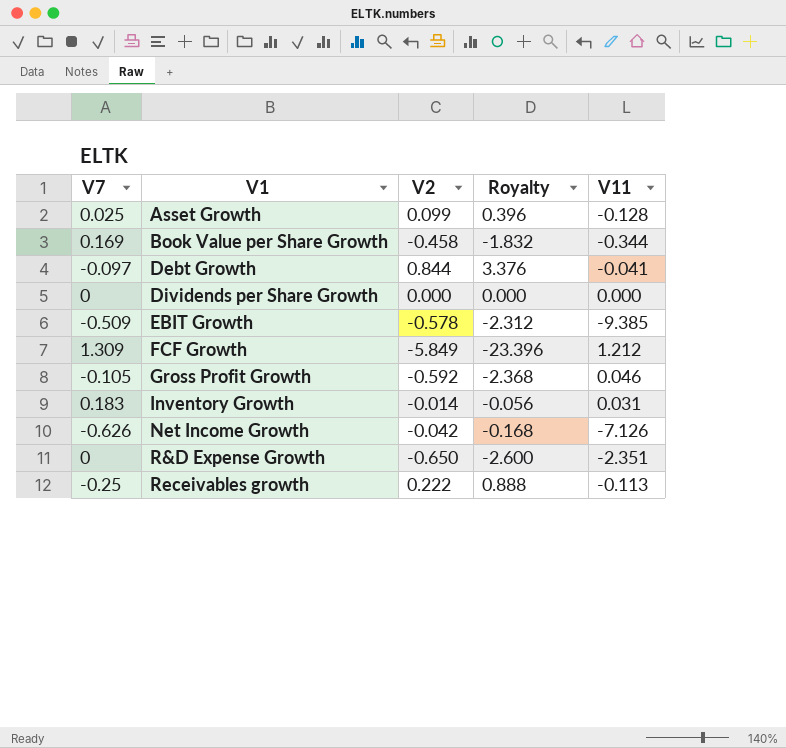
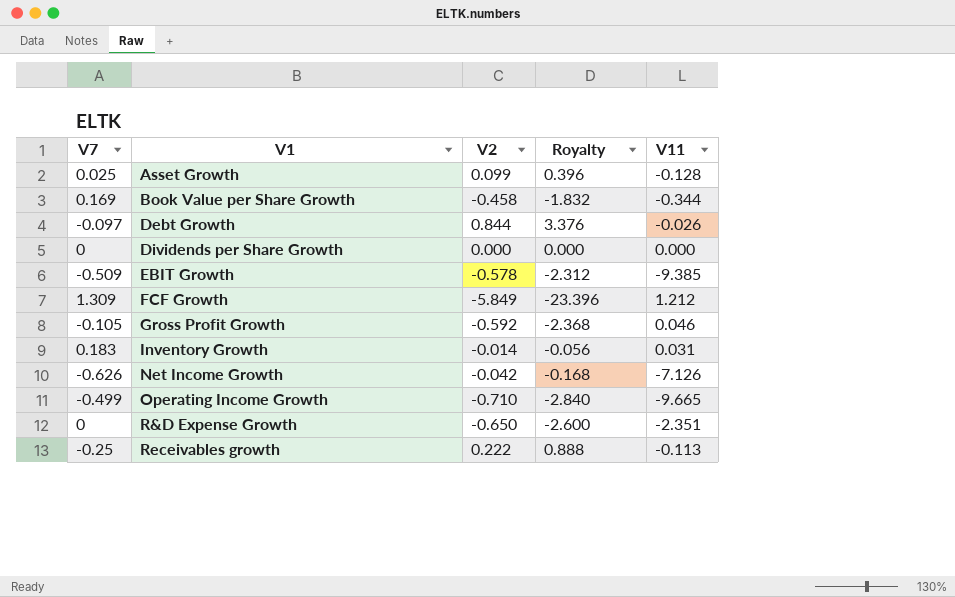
Debt Growth | V11: -0.041 -> -0.026
row Operating Income Growth: none -> -0.499 | -0.710 | -2.840 | -9.665

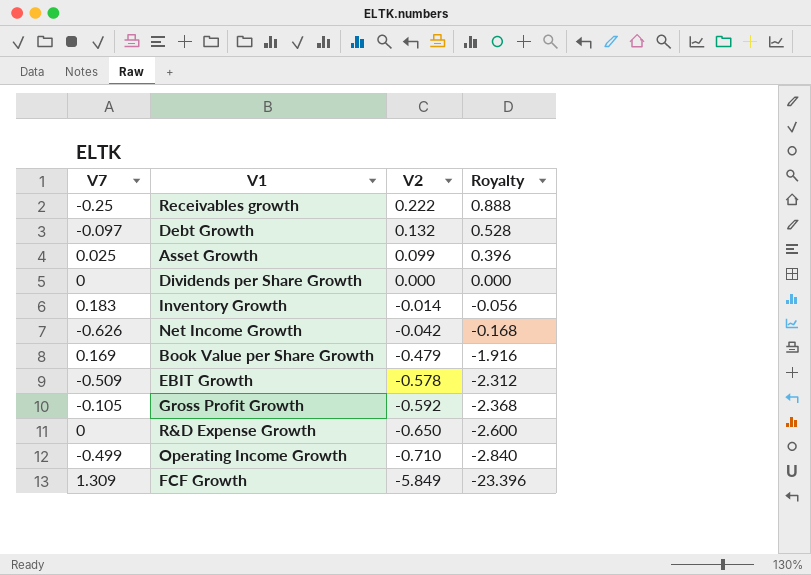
row order: V1 ascending -> V2 descending
column V11 | position: 5 -> none
Debt Growth | V2: 0.844 -> 0.132
Debt Growth | Royalty: 3.376 -> 0.528
Book Value per Share Growth | V2: -0.458 -> -0.479
Book Value per Share Growth | Royalty: -1.832 -> -1.916

